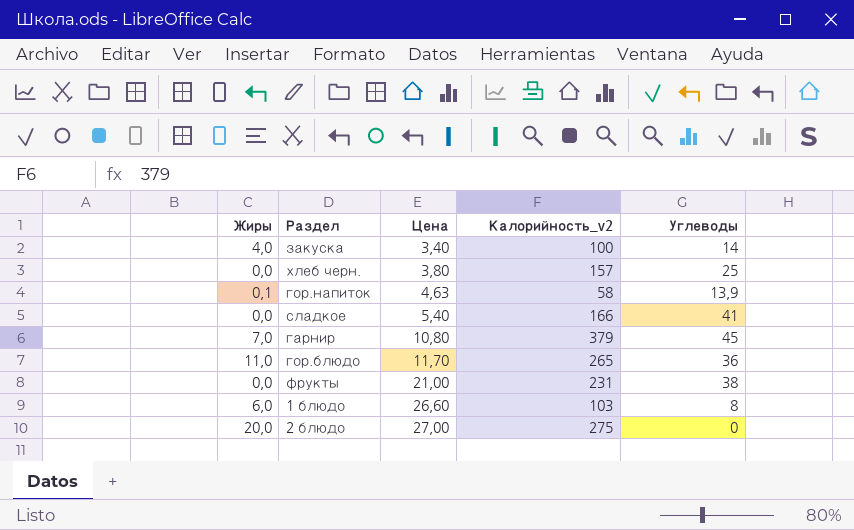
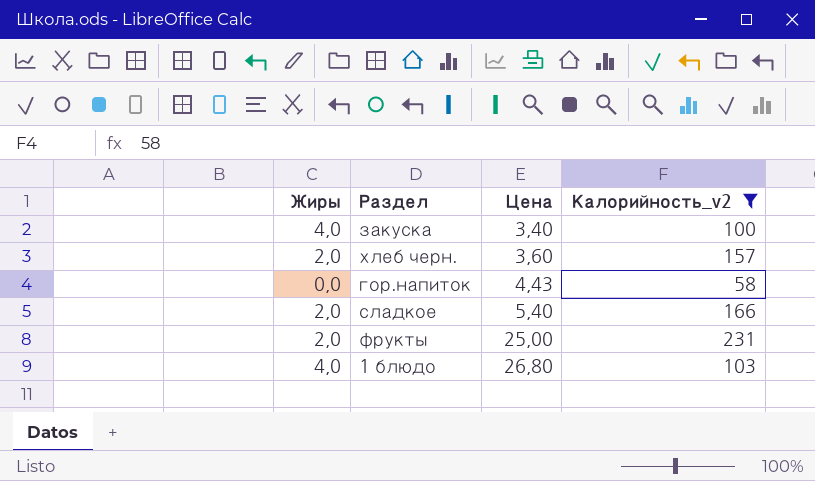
filter: none -> Калорийность_v2 <= 231
column Углеводы | position: 5 -> none
хлеб черн. | Жиры: 0,0 -> 2,0
хлеб черн. | Цена: 3,80 -> 3,60
гор.напиток | Жиры: 0,1 -> 0,0
гор.напиток | Цена: 4,63 -> 4,43
сладкое | Жиры: 0,0 -> 2,0
фрукты | Жиры: 0,0 -> 2,0
фрукты | Цена: 21,00 -> 25,00
1 блюдо | Жиры: 6,0 -> 4,0
1 блюдо | Цена: 26,60 -> 26,80

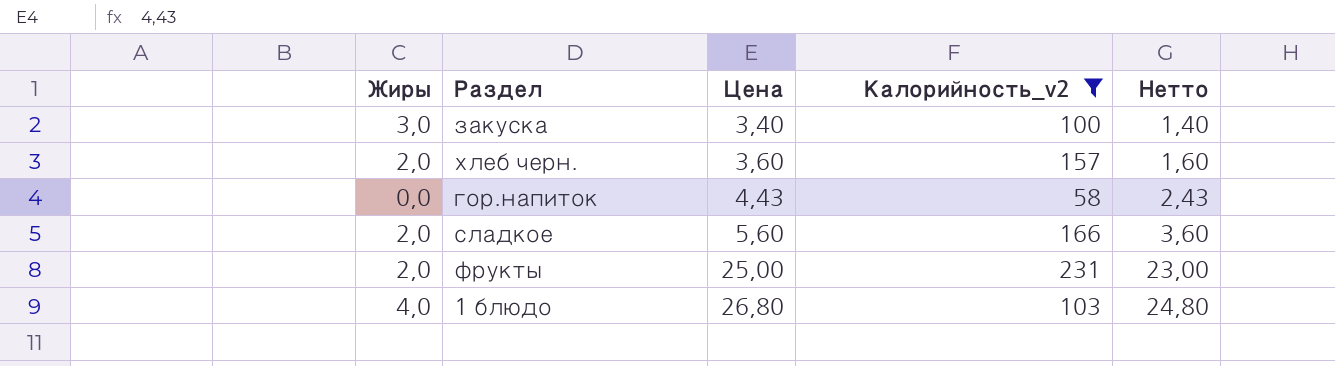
column Нетто | formula: none -> [Цена] - 2
закуска | Жиры: 4,0 -> 3,0
сладкое | Цена: 5,40 -> 5,60

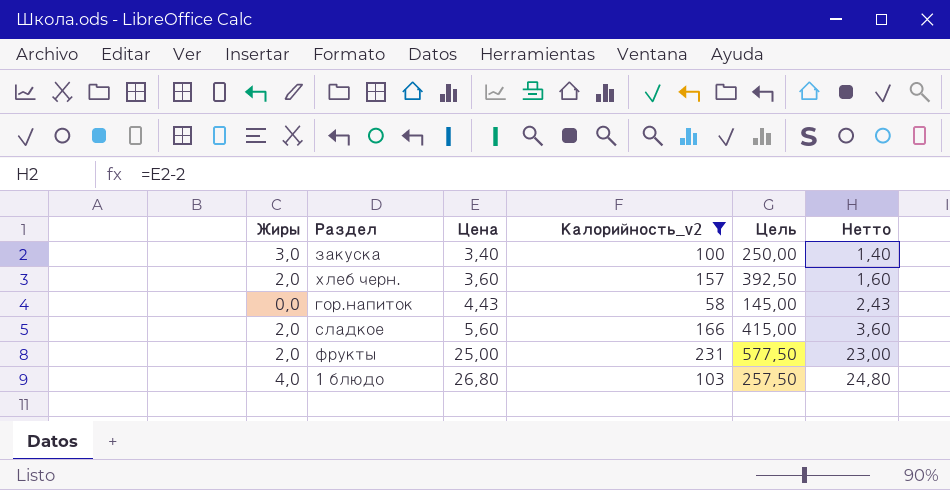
column Цель | formula: none -> [Калорийность_v2] * 2,5

